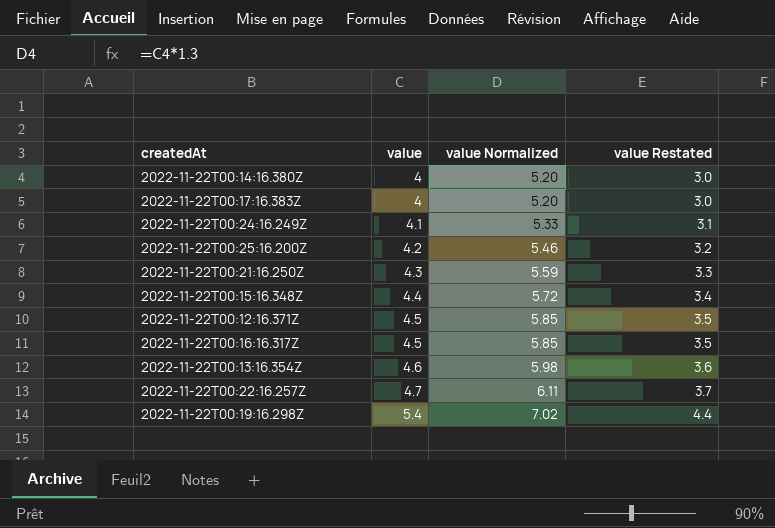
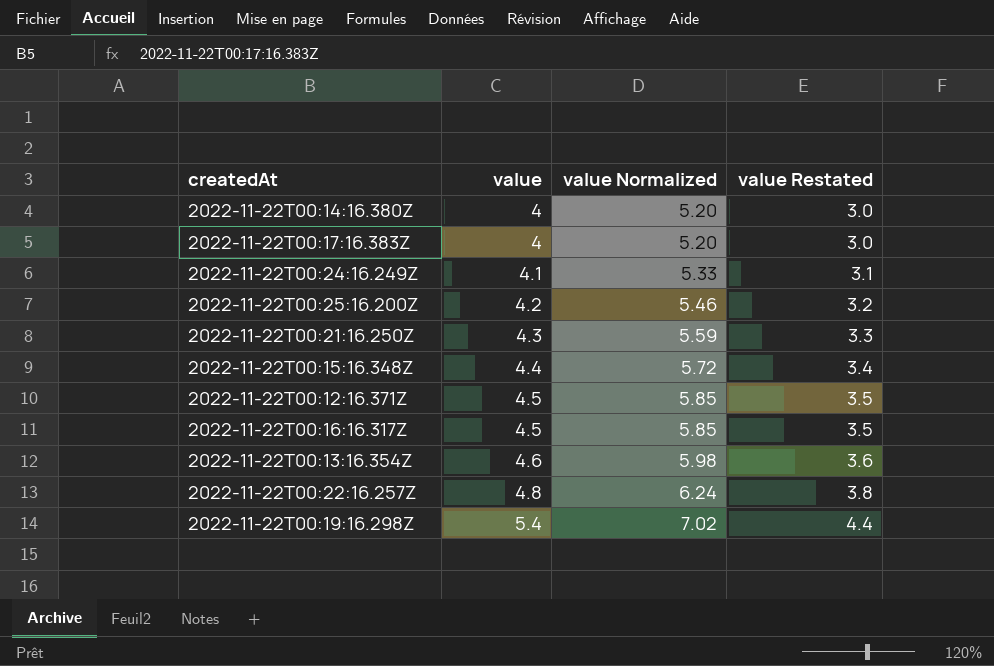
2022-11-22T00:22:16.257Z | value: 4.7 -> 4.8
2022-11-22T00:22:16.257Z | value Normalized: 6.11 -> 6.24
2022-11-22T00:22:16.257Z | value Restated: 3.7 -> 3.8

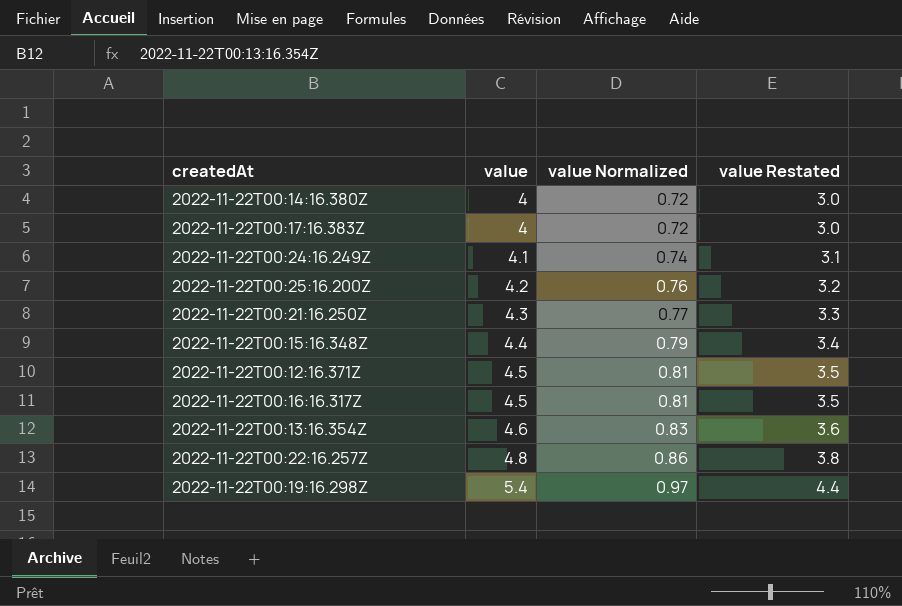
column value Normalized | formula: [value] * 1.3 -> [value] * 0.18

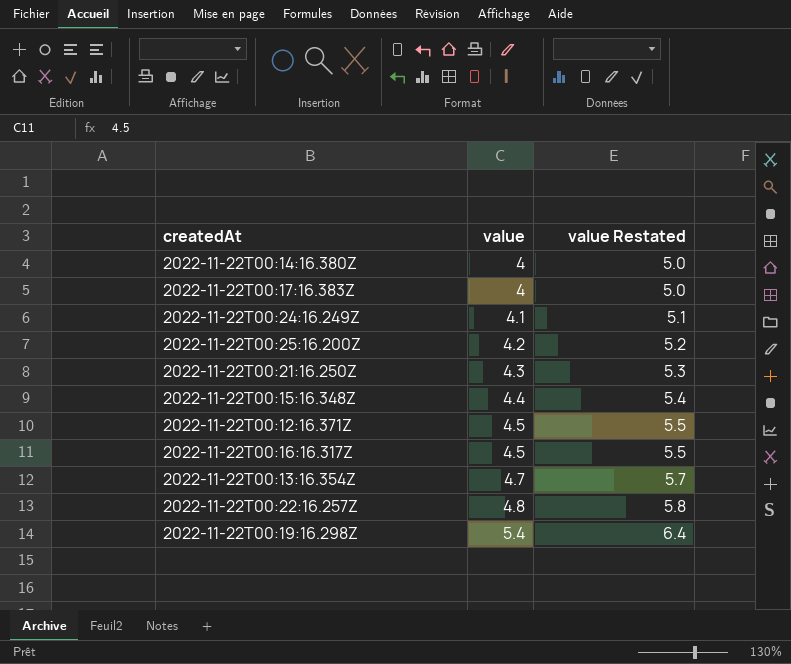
column value Normalized | formula: [value] * 0.18 -> none
column value Restated | formula: [value] - 1 -> [value] + 1
2022-11-22T00:13:16.354Z | value: 4.6 -> 4.7

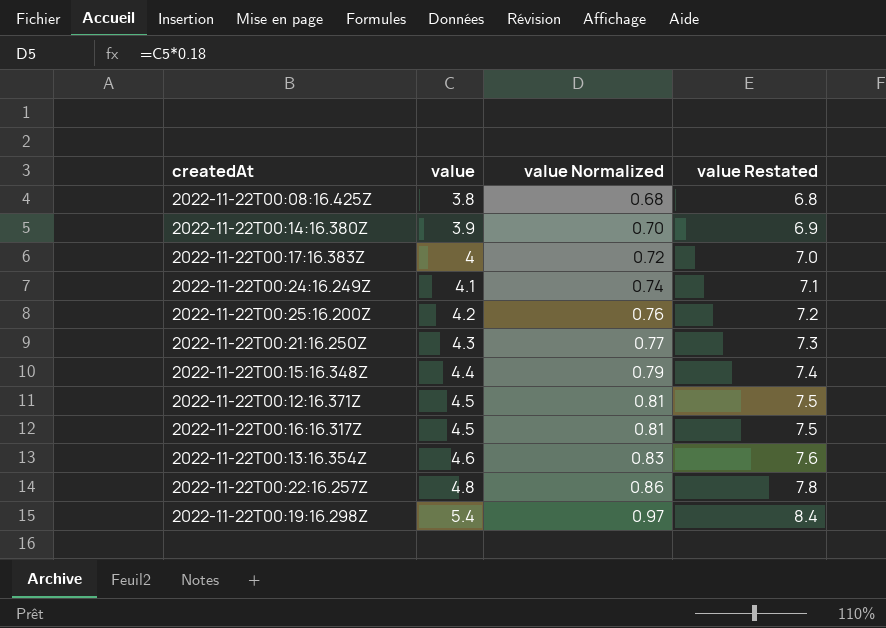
column value Normalized | formula: none -> [value] * 0.18
column value Restated | formula: [value] + 1 -> [value] + 3
row 2022-11-22T00:08:16.425Z: none -> 3.8 | 0.68 | 6.8
2022-11-22T00:14:16.380Z | value: 4 -> 3.9
2022-11-22T00:13:16.354Z | value: 4.7 -> 4.6

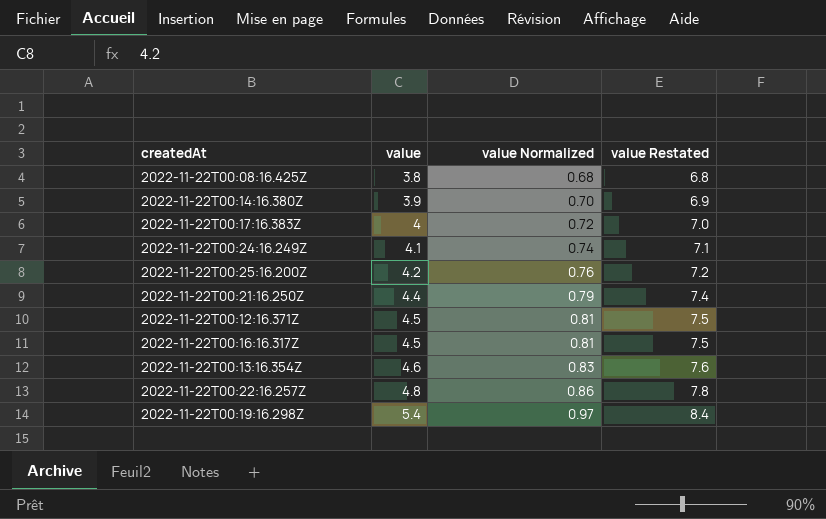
row 2022-11-22T00:15:16.348Z: 4.4 | 0.79 | 7.4 -> none
2022-11-22T00:21:16.250Z | value: 4.3 -> 4.4
2022-11-22T00:21:16.250Z | value Normalized: 0.77 -> 0.79
2022-11-22T00:21:16.250Z | value Restated: 7.3 -> 7.4

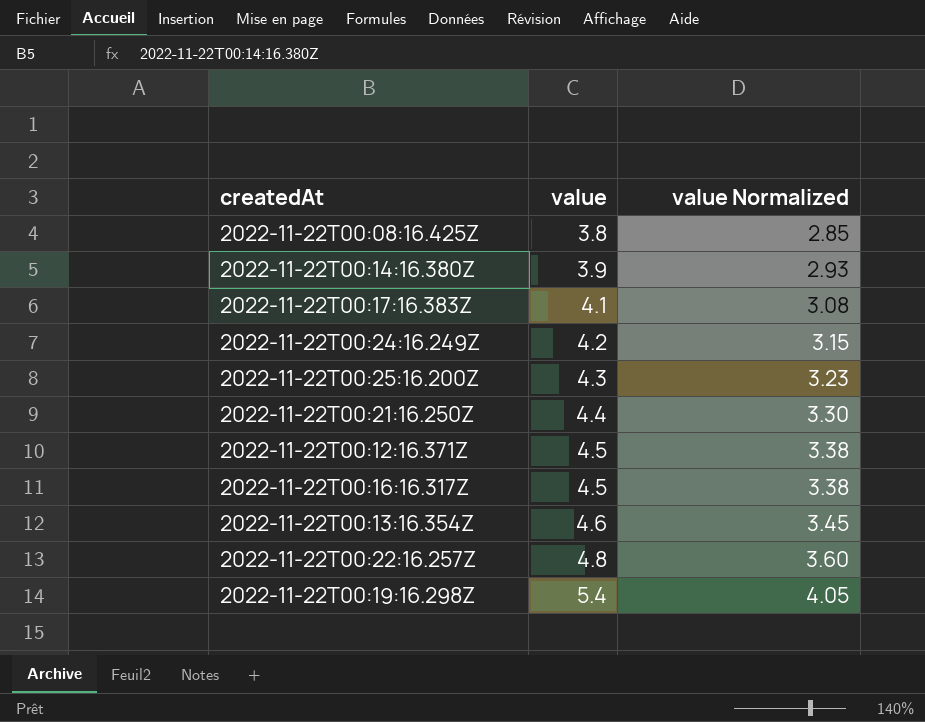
column value Restated | formula: [value] + 3 -> none
column value Normalized | formula: [value] * 0.18 -> [value] * 0.75
2022-11-22T00:17:16.383Z | value: 4 -> 4.1
2022-11-22T00:24:16.249Z | value: 4.1 -> 4.2
2022-11-22T00:25:16.200Z | value: 4.2 -> 4.3

